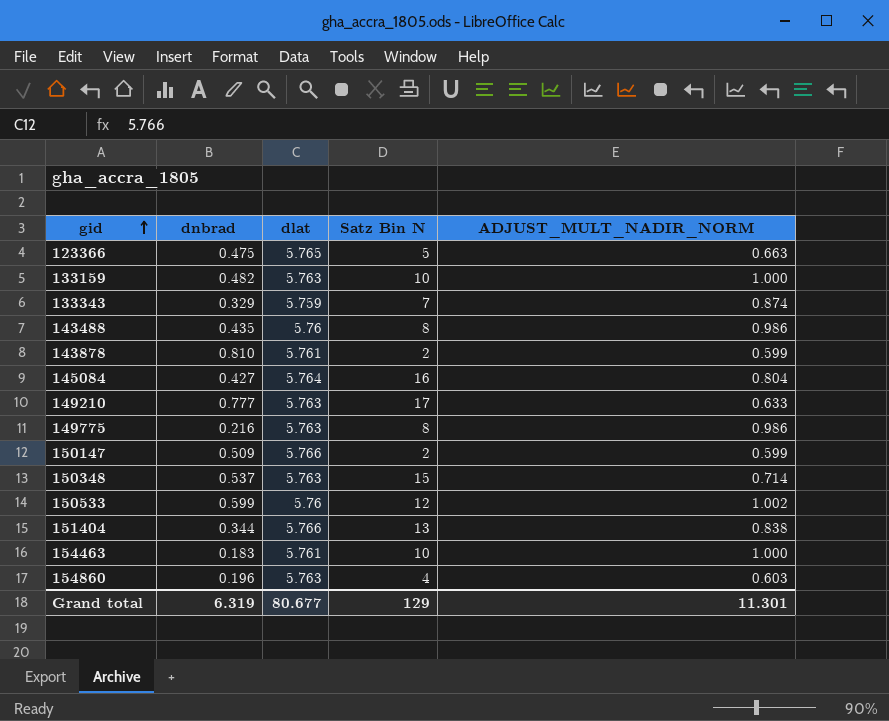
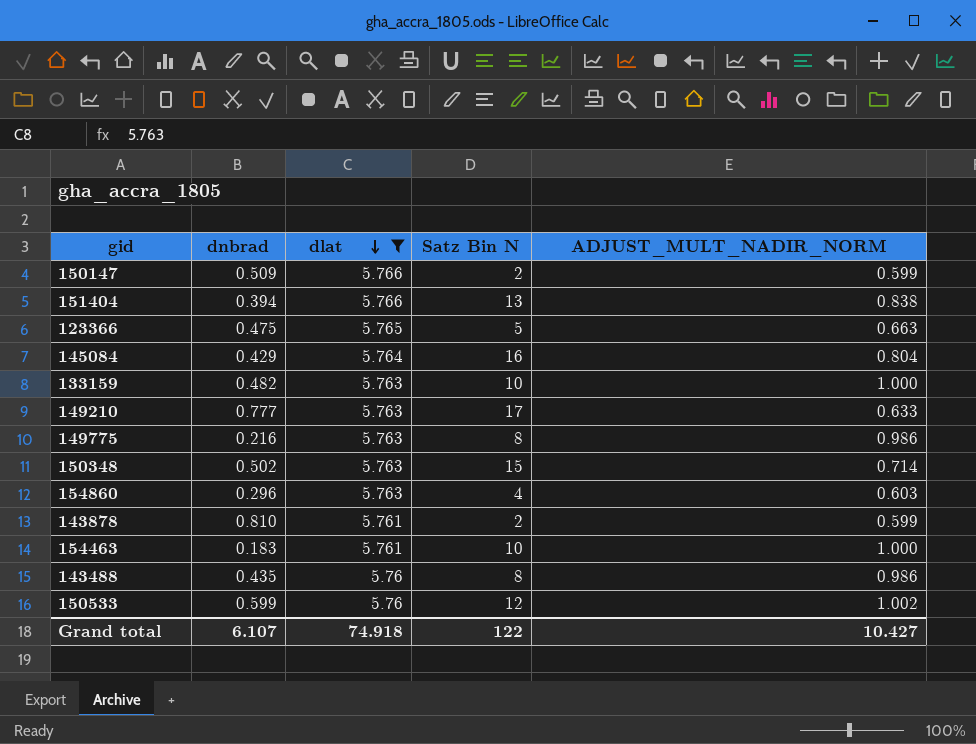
filter: none -> dlat != 5.759
row order: gid ascending -> dlat descending
151404 | dnbrad: 0.344 -> 0.394
145084 | dnbrad: 0.427 -> 0.429
150348 | dnbrad: 0.537 -> 0.502
154860 | dnbrad: 0.196 -> 0.296
Grand total | dnbrad: 6.319 -> 6.107
Grand total | dlat: 80.677 -> 74.918
Grand total | Satz Bin N: 129 -> 122
Grand total | ADJUST_MULT_NADIR_NORM: 11.301 -> 10.427

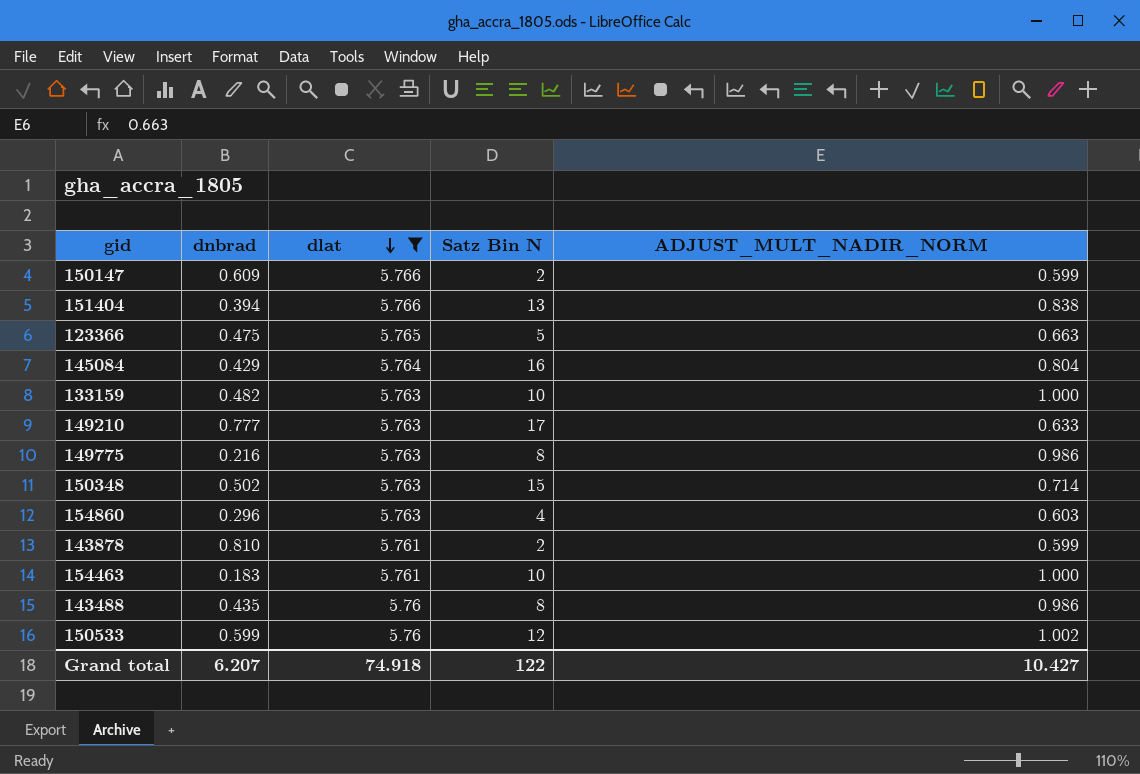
150147 | dnbrad: 0.509 -> 0.609
Grand total | dnbrad: 6.107 -> 6.207

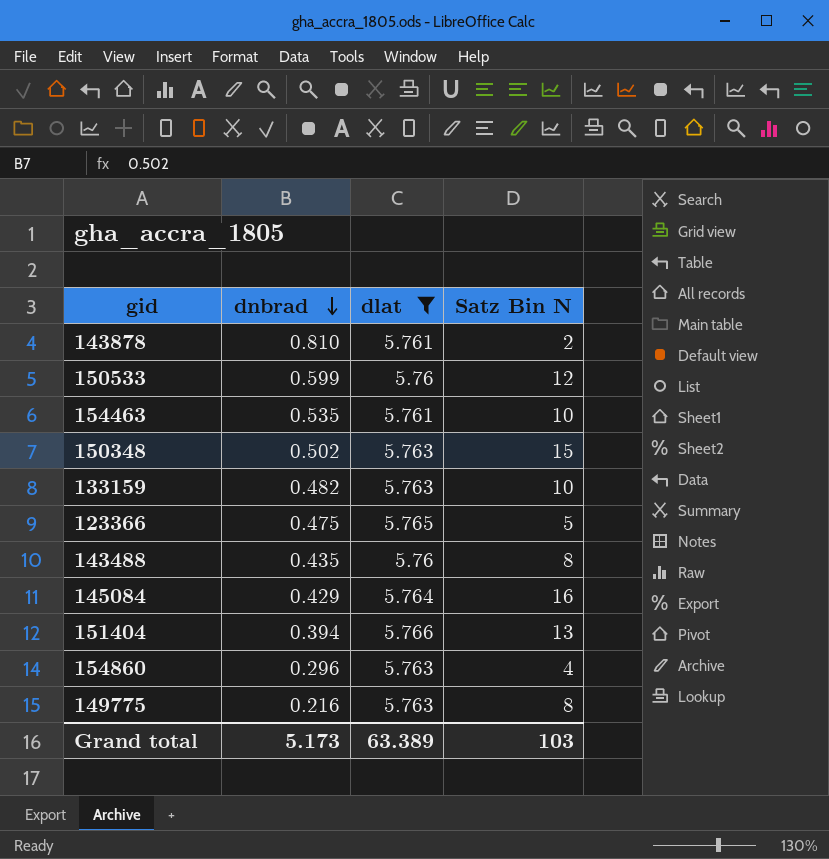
row order: dlat descending -> dnbrad descending
column ADJUST_MULT_NADIR_NORM | position: 5 -> none
row 150147: 0.609 | 5.766 | 2 | 0.599 -> none
row 149210: 0.777 | 5.763 | 17 | 0.633 -> none
154463 | dnbrad: 0.183 -> 0.535
Grand total | dnbrad: 6.207 -> 5.173
Grand total | dlat: 74.918 -> 63.389
Grand total | Satz Bin N: 122 -> 103

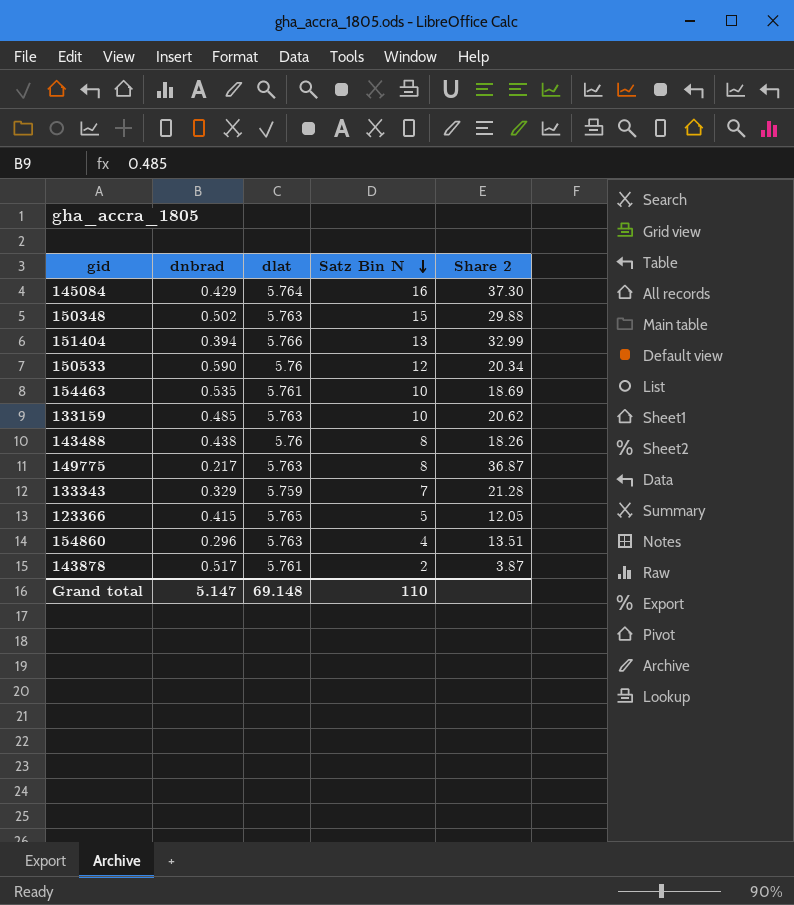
filter: dlat != 5.759 -> none
row order: dnbrad descending -> Satz Bin N descending
column Share 2 | formula: none -> [Satz Bin N] / [dnbrad]
150533 | dnbrad: 0.599 -> 0.590
133159 | dnbrad: 0.482 -> 0.485
143488 | dnbrad: 0.435 -> 0.438
149775 | dnbrad: 0.216 -> 0.217
123366 | dnbrad: 0.475 -> 0.415
143878 | dnbrad: 0.810 -> 0.517
Grand total | dnbrad: 5.173 -> 5.147
Grand total | dlat: 63.389 -> 69.148
Grand total | Satz Bin N: 103 -> 110

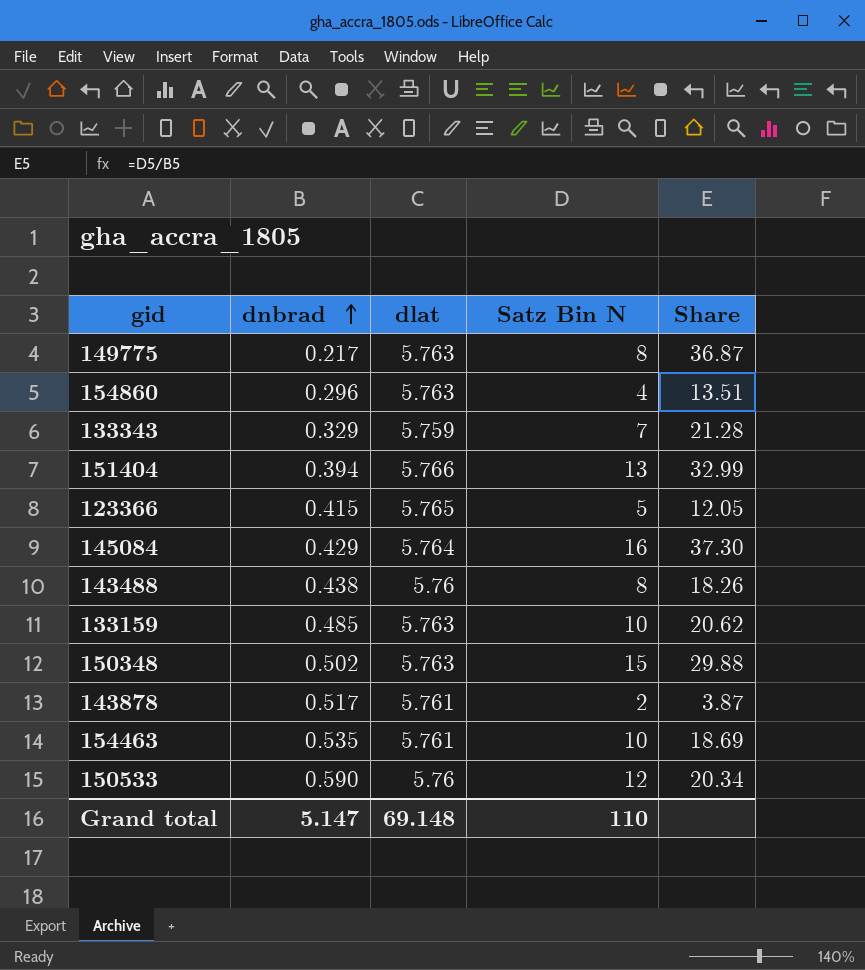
row order: Satz Bin N descending -> dnbrad ascending
column name: Share 2 -> Share

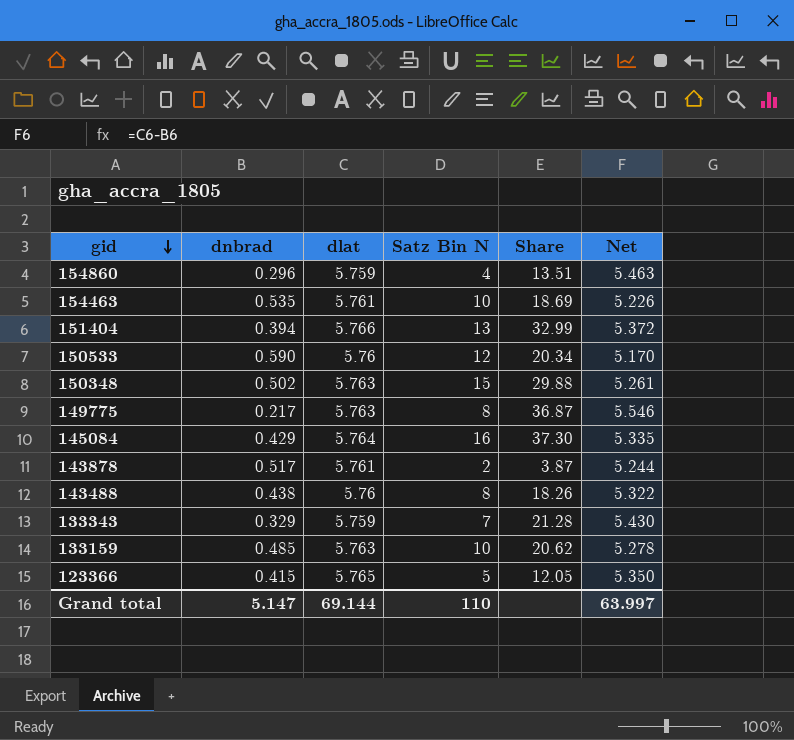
row order: dnbrad ascending -> gid descending
column Net | formula: none -> [dlat] - [dnbrad]
154860 | dlat: 5.763 -> 5.759
Grand total | dlat: 69.148 -> 69.144

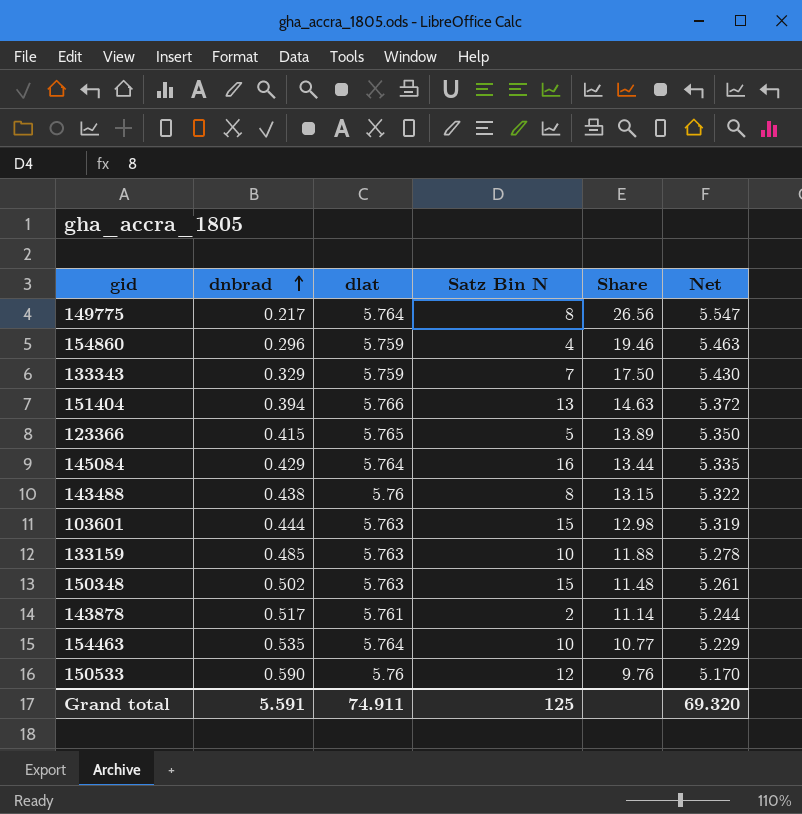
row order: gid descending -> dnbrad ascending
column Share | formula: [Satz Bin N] / [dnbrad] -> [dlat] / [dnbrad]
149775 | dlat: 5.763 -> 5.764
149775 | Net: 5.546 -> 5.547
row 103601: none -> 0.444 | 5.763 | 15 | 12.98 | 5.319
154463 | dlat: 5.761 -> 5.764
154463 | Net: 5.226 -> 5.229
Grand total | dnbrad: 5.147 -> 5.591
Grand total | dlat: 69.144 -> 74.911
Grand total | Satz Bin N: 110 -> 125
Grand total | Net: 63.997 -> 69.320

